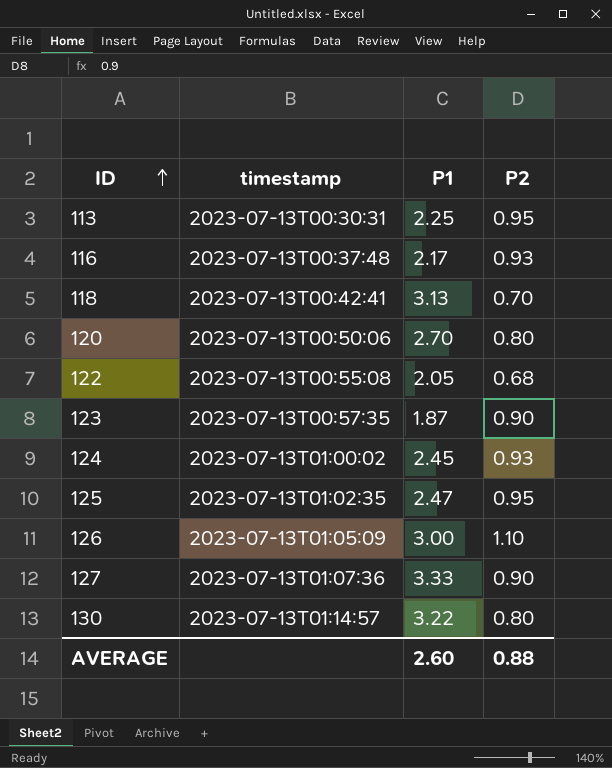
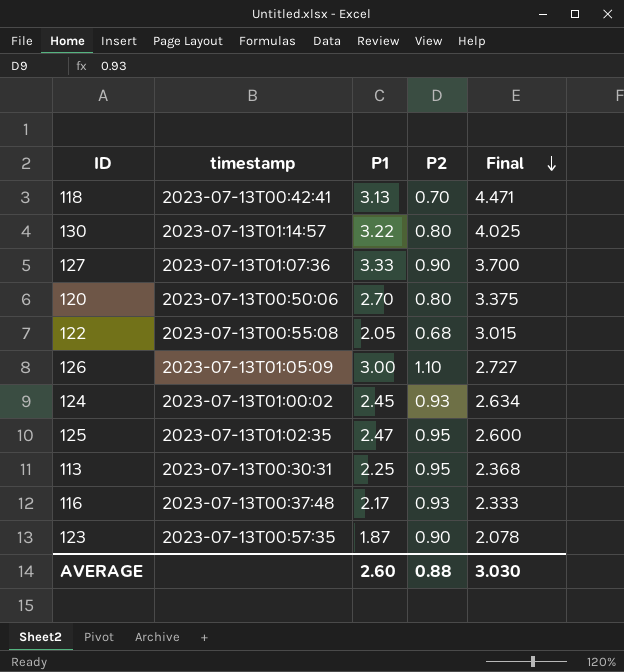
row order: ID ascending -> Final descending
column Final | formula: none -> [P1] / [P2]

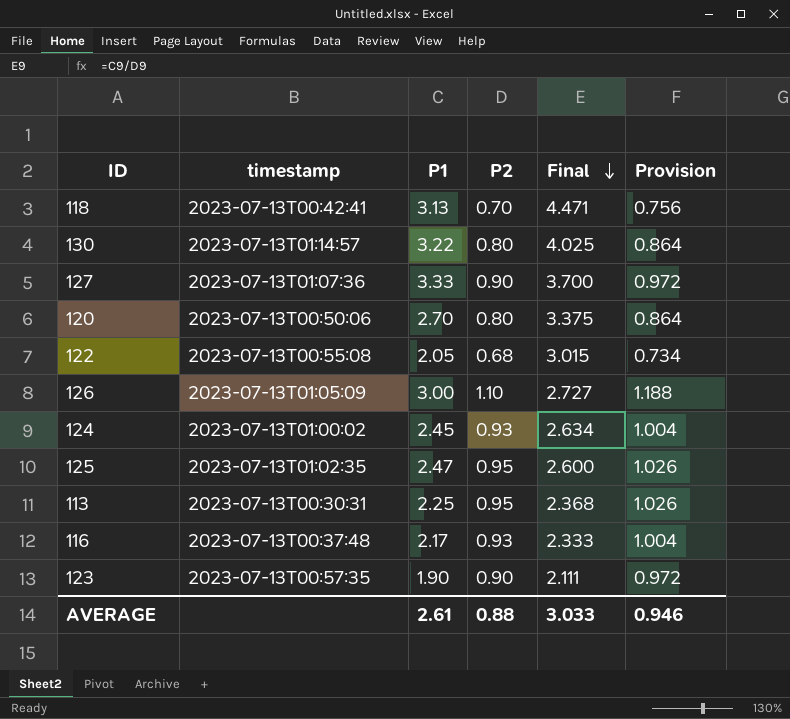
column Provision | formula: none -> [P2] * 1.08
123 | P1: 1.87 -> 1.90
123 | Final: 2.078 -> 2.111
AVERAGE | P1: 2.60 -> 2.61
AVERAGE | Final: 3.030 -> 3.033

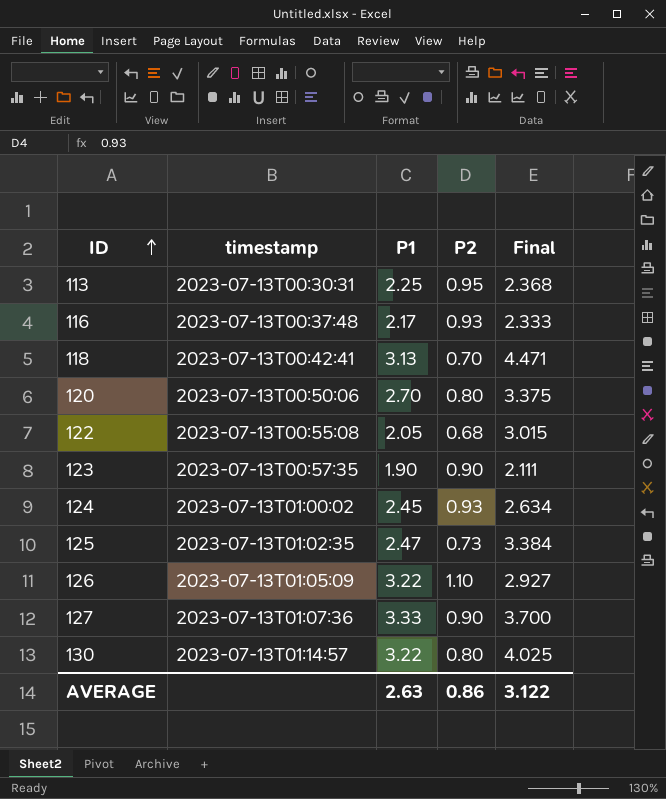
row order: Final descending -> ID ascending
column Provision | formula: [P2] * 1.08 -> none
125 | P2: 0.95 -> 0.73
125 | Final: 2.600 -> 3.384
126 | P1: 3.00 -> 3.22
126 | Final: 2.727 -> 2.927
AVERAGE | P1: 2.61 -> 2.63
AVERAGE | P2: 0.88 -> 0.86
AVERAGE | Final: 3.033 -> 3.122

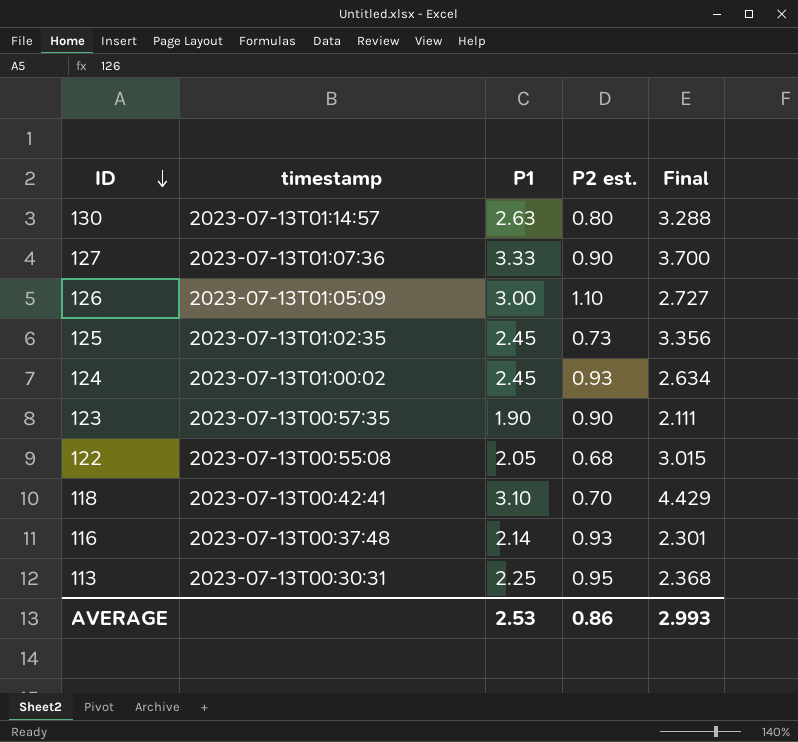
row order: ID ascending -> ID descending
column name: P2 -> P2 est.
row 120: 2023-07-13T00:50:06 | 2.70 | 0.80 | 3.375 -> none
130 | P1: 3.22 -> 2.63
130 | Final: 4.025 -> 3.288
126 | P1: 3.22 -> 3.00
126 | Final: 2.927 -> 2.727
125 | P1: 2.47 -> 2.45
125 | Final: 3.384 -> 3.356
118 | P1: 3.13 -> 3.10
118 | Final: 4.471 -> 4.429
116 | P1: 2.17 -> 2.14
116 | Final: 2.333 -> 2.301
AVERAGE | P1: 2.63 -> 2.53
AVERAGE | Final: 3.122 -> 2.993

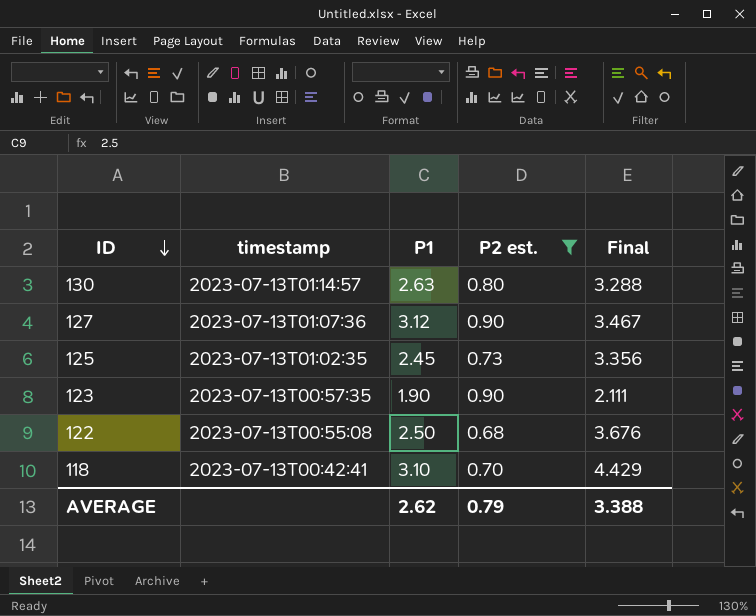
filter: none -> P2 est. <= 0.90
127 | P1: 3.33 -> 3.12
127 | Final: 3.700 -> 3.467
122 | P1: 2.05 -> 2.50
122 | Final: 3.015 -> 3.676
AVERAGE | P1: 2.53 -> 2.62
AVERAGE | P2 est.: 0.86 -> 0.79
AVERAGE | Final: 2.993 -> 3.388

